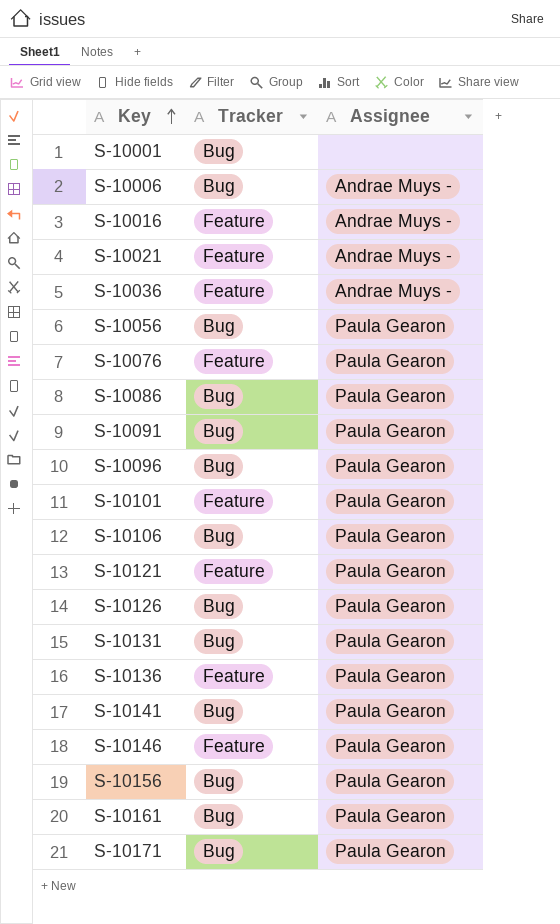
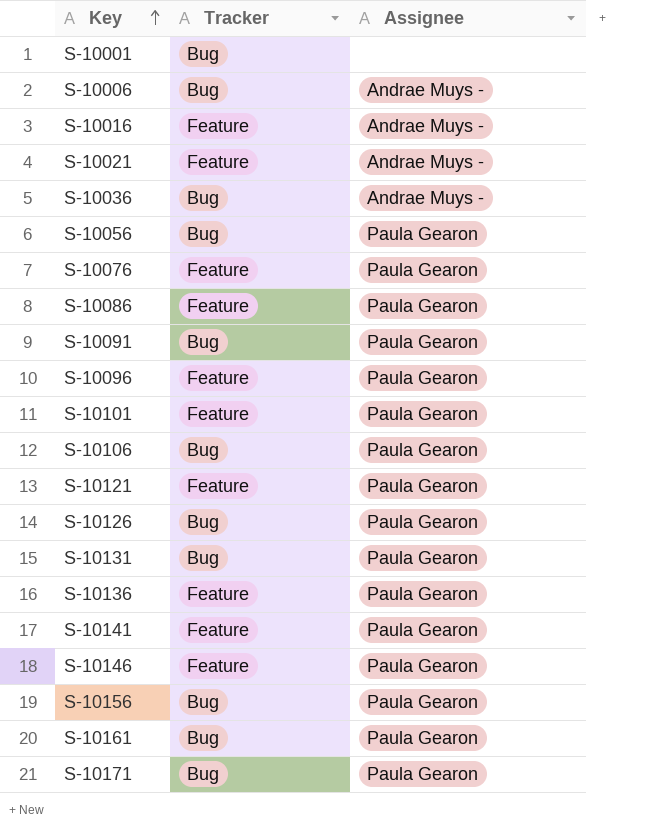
S-10036 | Tracker: Feature -> Bug
S-10086 | Tracker: Bug -> Feature
S-10096 | Tracker: Bug -> Feature
S-10141 | Tracker: Bug -> Feature

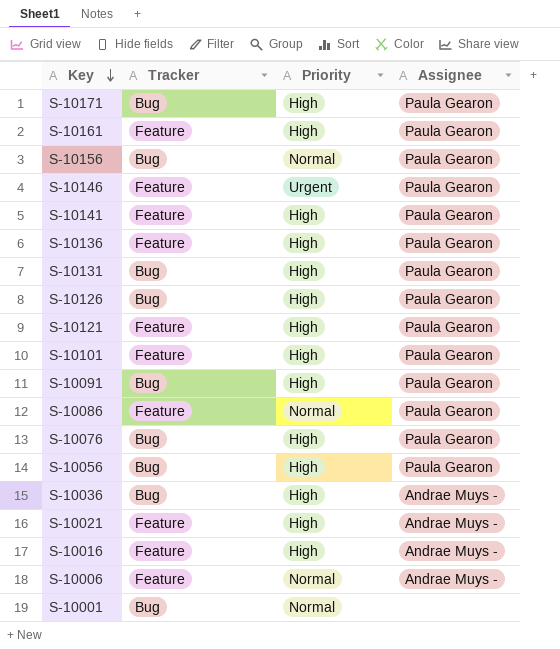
row order: Key ascending -> Key descending
column Priority | position: none -> 3
row S-10096: Feature | Paula Gearon -> none
row S-10106: Bug | Paula Gearon -> none
S-10161 | Tracker: Bug -> Feature
S-10076 | Tracker: Feature -> Bug
S-10006 | Tracker: Bug -> Feature

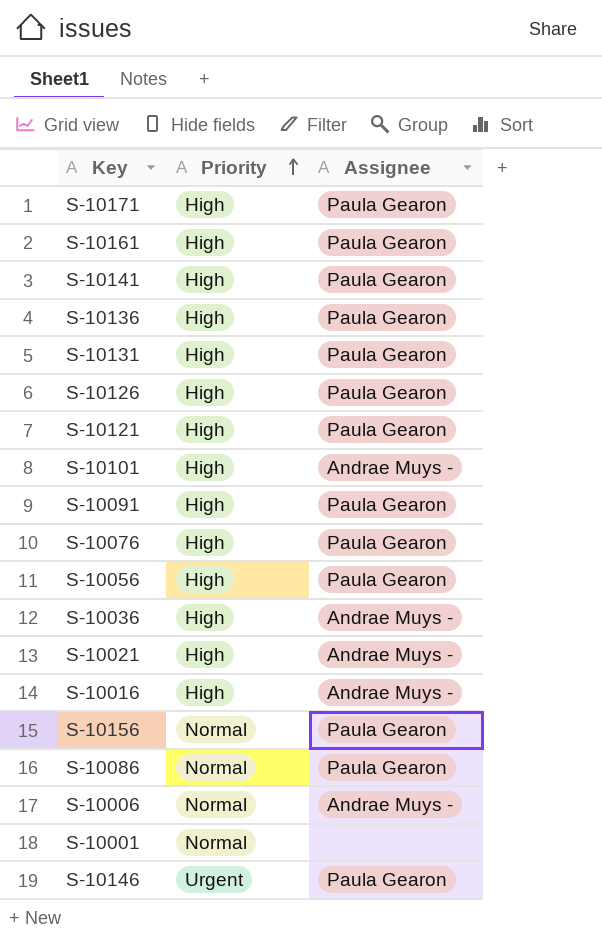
row order: Key descending -> Priority ascending
column Tracker | position: 2 -> none
S-10101 | Assignee: Paula Gearon -> Andrae Muys -

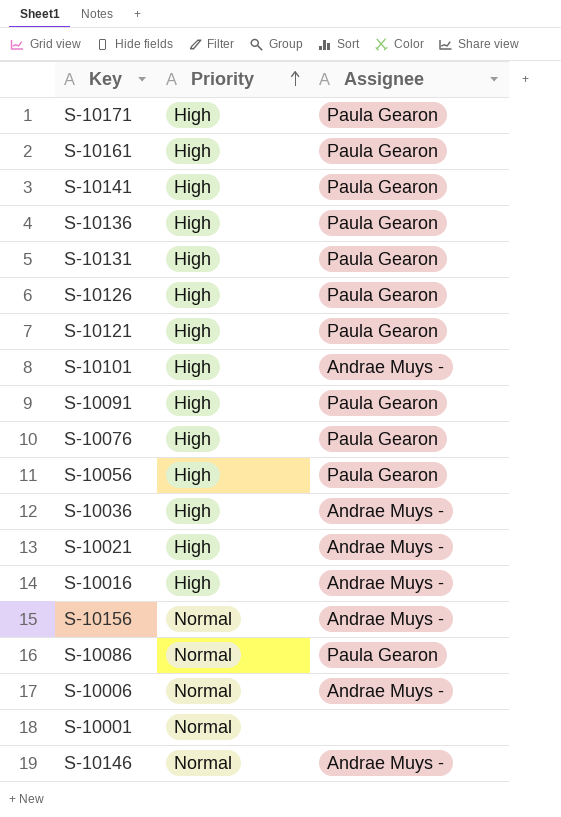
S-10156 | Assignee: Paula Gearon -> Andrae Muys -
S-10146 | Priority: Urgent -> Normal
S-10146 | Assignee: Paula Gearon -> Andrae Muys -

